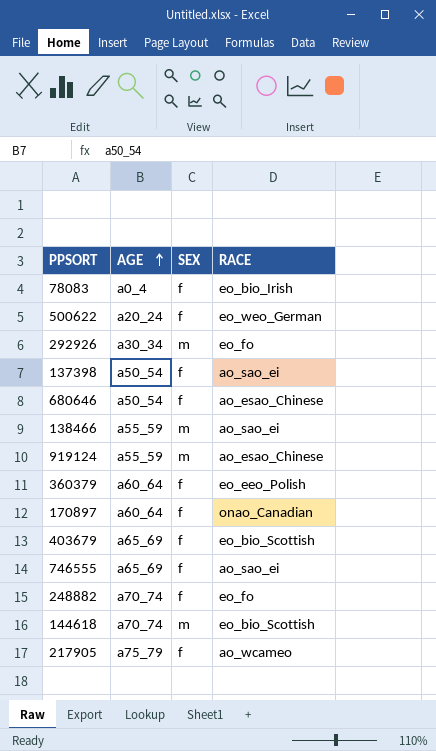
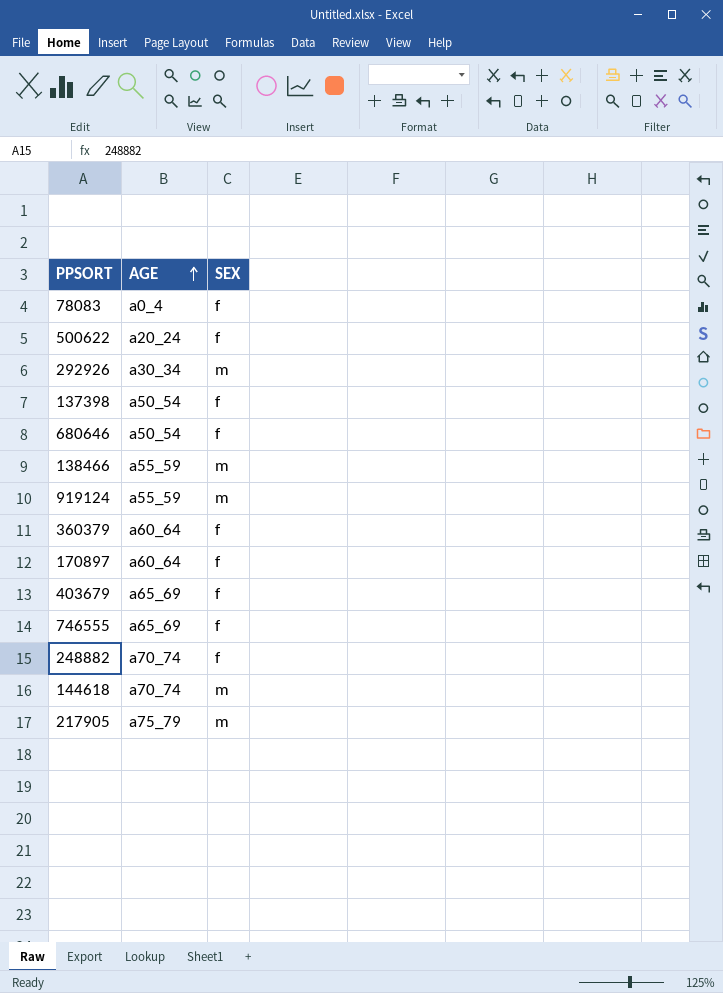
column RACE | position: 4 -> none
217905 | SEX: f -> m

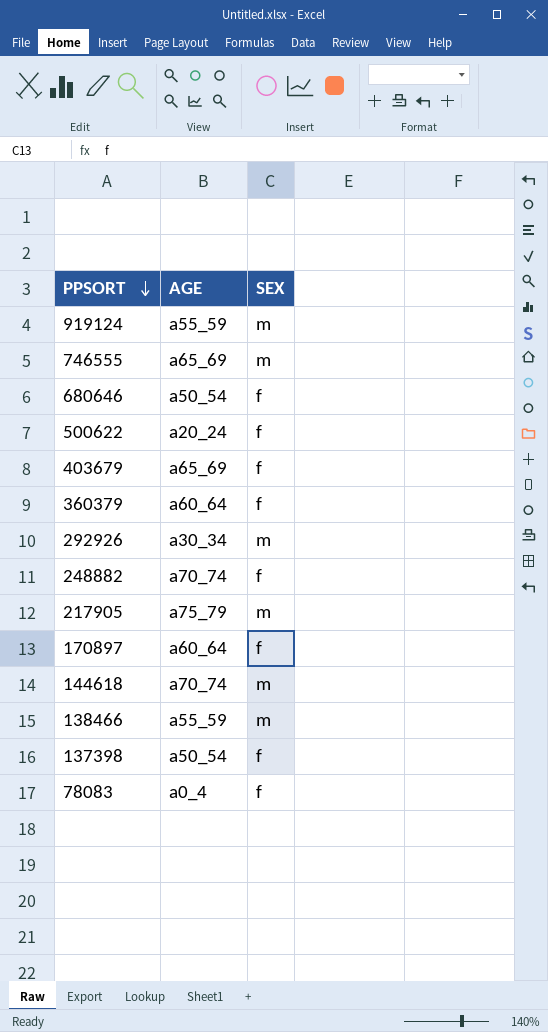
row order: AGE ascending -> PPSORT descending
746555 | SEX: f -> m

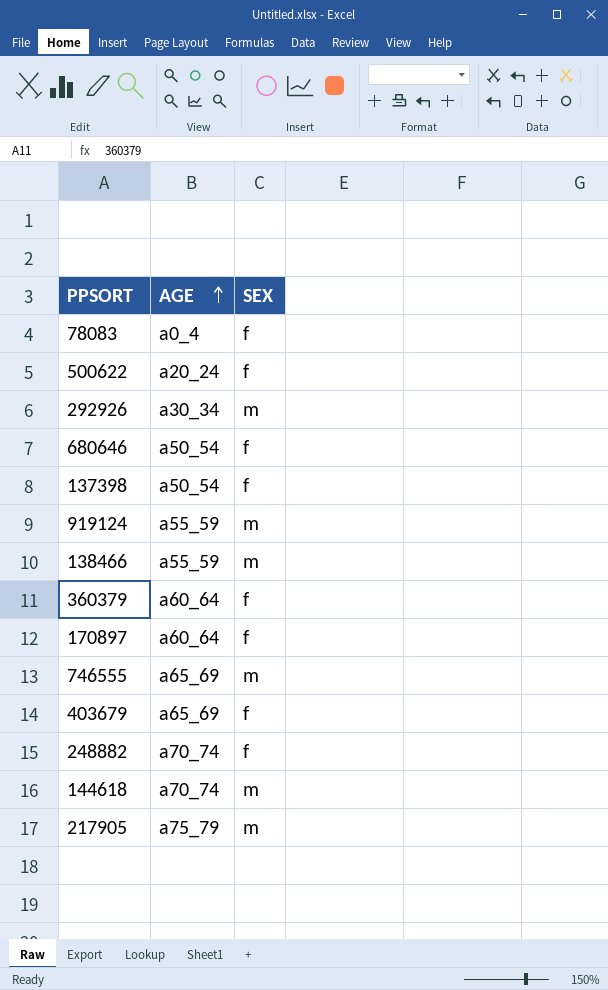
row order: PPSORT descending -> AGE ascending

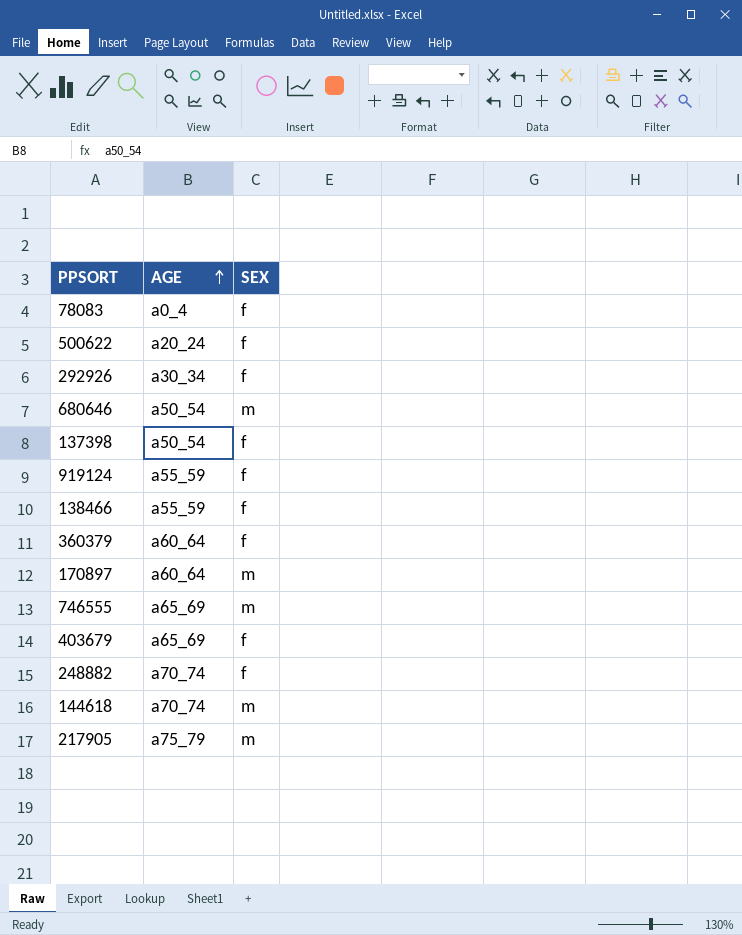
292926 | SEX: m -> f
680646 | SEX: f -> m
919124 | SEX: m -> f
138466 | SEX: m -> f
170897 | SEX: f -> m

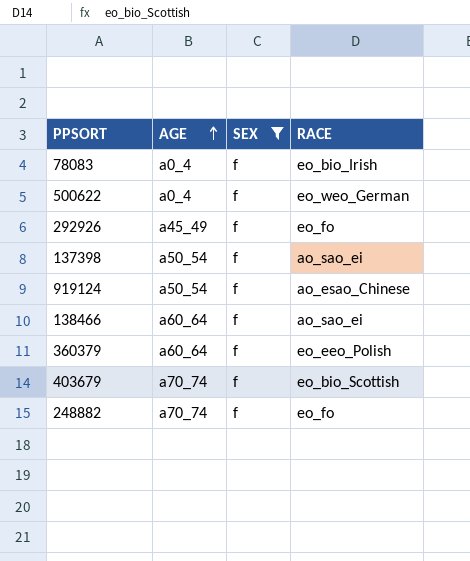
filter: none -> SEX = f
column RACE | position: none -> 4
500622 | AGE: a20_24 -> a0_4
292926 | AGE: a30_34 -> a45_49
919124 | AGE: a55_59 -> a50_54
138466 | AGE: a55_59 -> a60_64
403679 | AGE: a65_69 -> a70_74

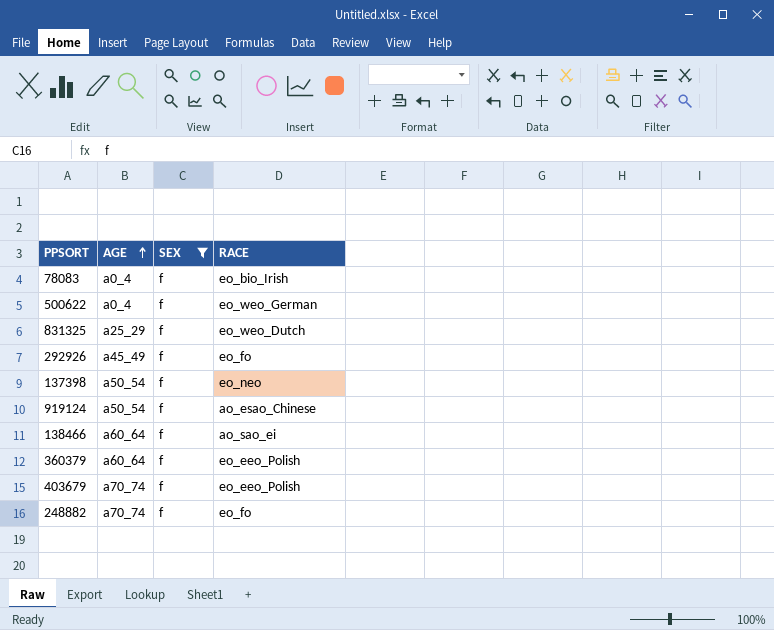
row 831325: none -> a25_29 | f | eo_weo_Dutch
137398 | RACE: ao_sao_ei -> eo_neo
403679 | RACE: eo_bio_Scottish -> eo_eeo_Polish

